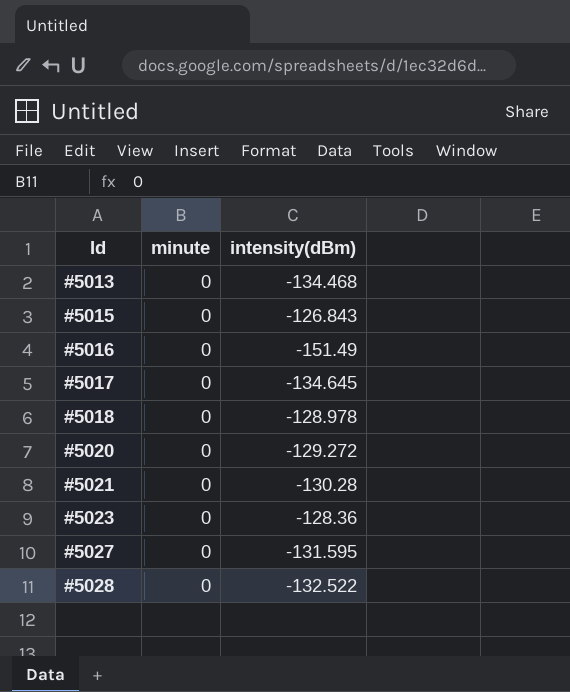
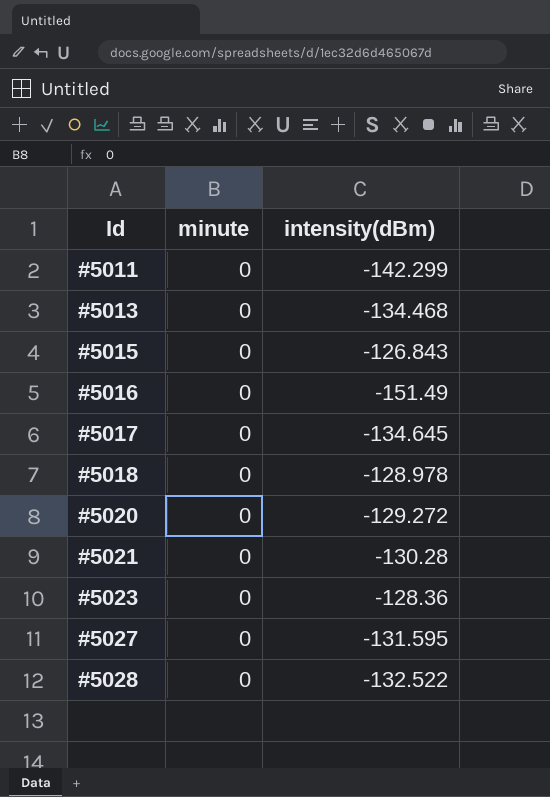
row #5011: none -> 0 | -142.299

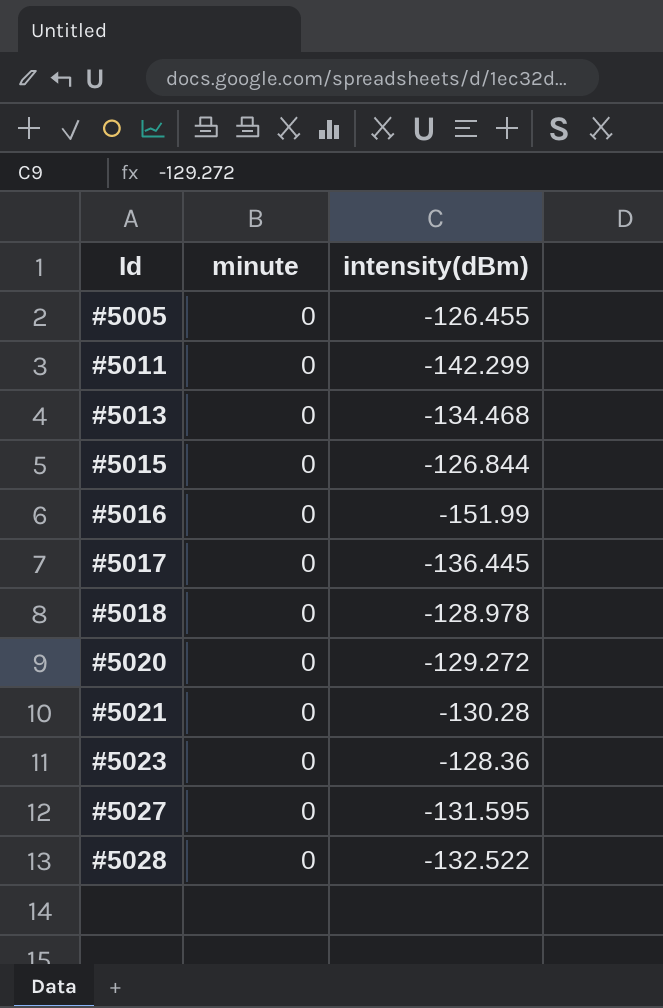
row #5005: none -> 0 | -126.455
#5015 | intensity(dBm): -126.843 -> -126.844
#5016 | intensity(dBm): -151.49 -> -151.99
#5017 | intensity(dBm): -134.645 -> -136.445

